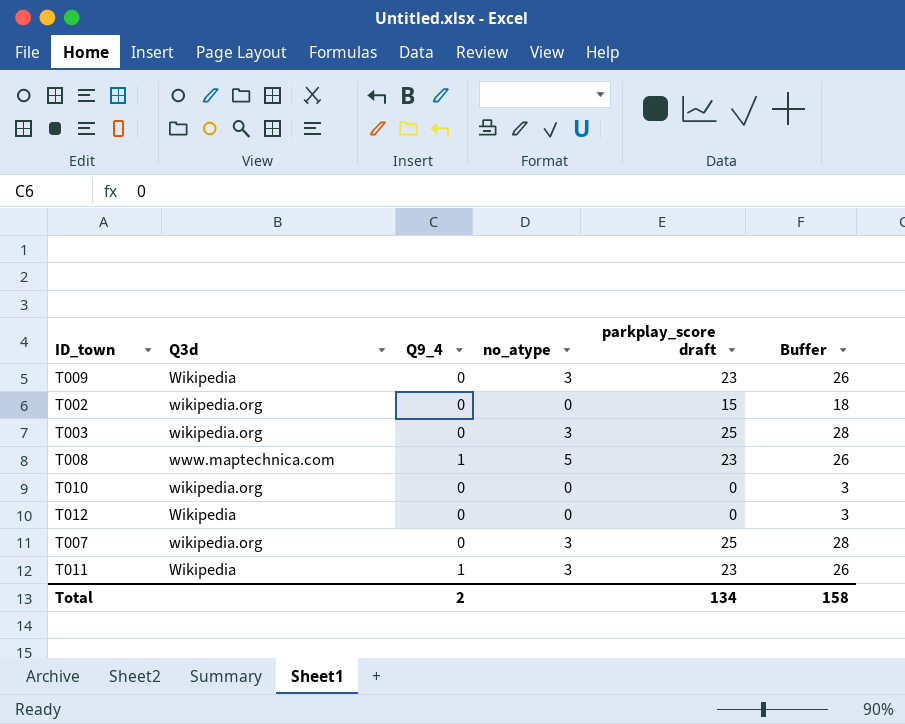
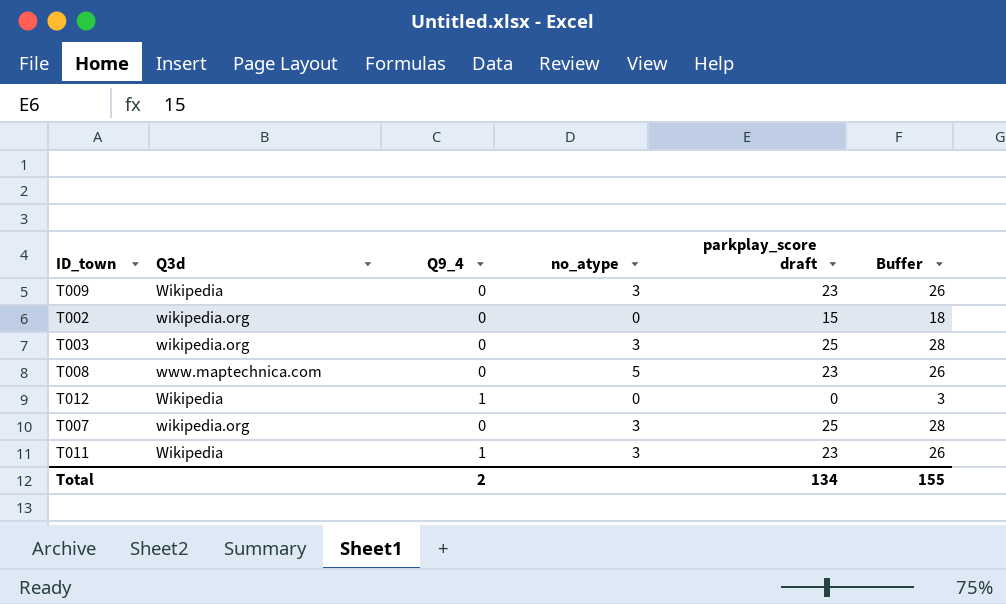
row T010: wikipedia.org | 0 | 0 | 0 | 3 -> none
T008 | Q9_4: 1 -> 0
T012 | Q9_4: 0 -> 1
Total | Buffer: 158 -> 155

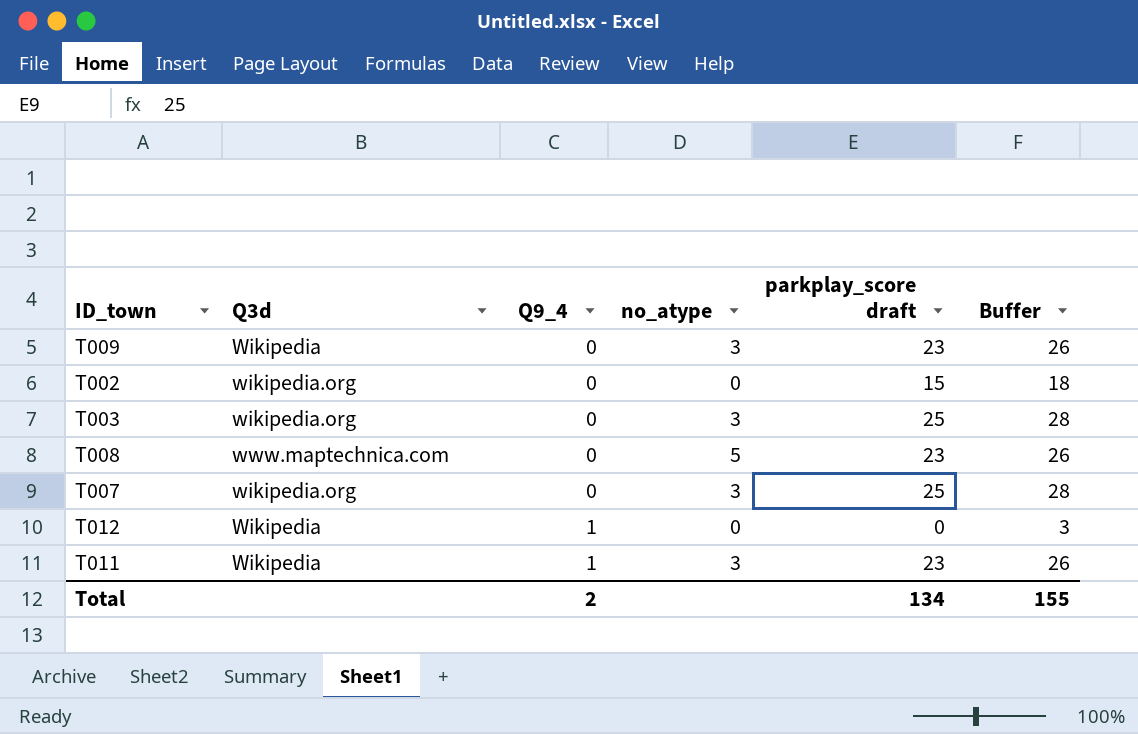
row order: none -> Q9_4 ascending

